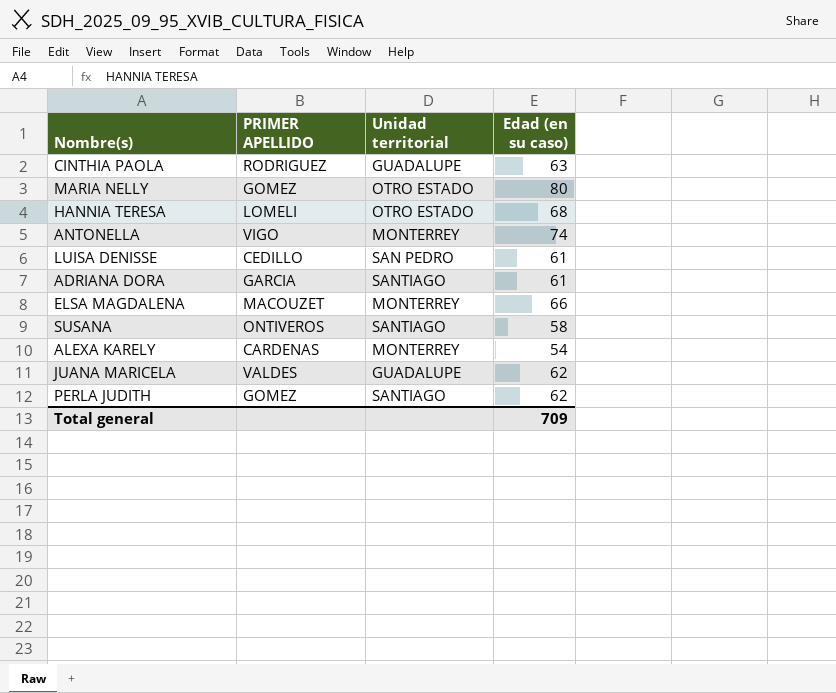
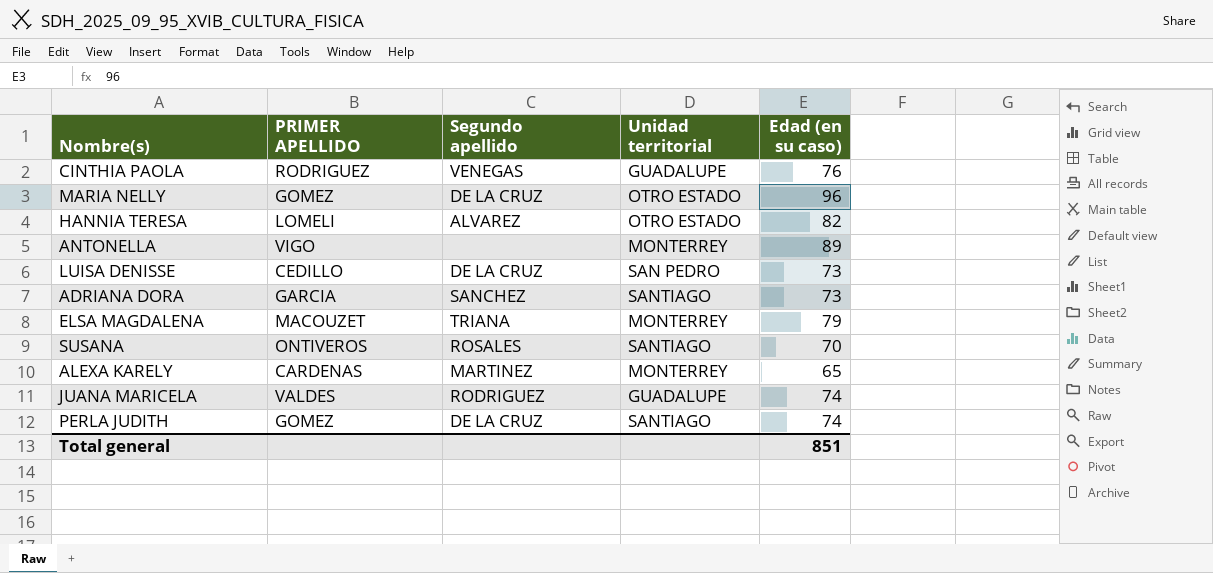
column Segundo apellido | position: none -> 3
CINTHIA PAOLA | Edad (en su caso): 63 -> 76
MARIA NELLY | Edad (en su caso): 80 -> 96
HANNIA TERESA | Edad (en su caso): 68 -> 82
ANTONELLA | Edad (en su caso): 74 -> 89
LUISA DENISSE | Edad (en su caso): 61 -> 73
ADRIANA DORA | Edad (en su caso): 61 -> 73
ELSA MAGDALENA | Edad (en su caso): 66 -> 79
SUSANA | Edad (en su caso): 58 -> 70
ALEXA KARELY | Edad (en su caso): 54 -> 65
JUANA MARICELA | Edad (en su caso): 62 -> 74
PERLA JUDITH | Edad (en su caso): 62 -> 74
Total general | Edad (en su caso): 709 -> 851

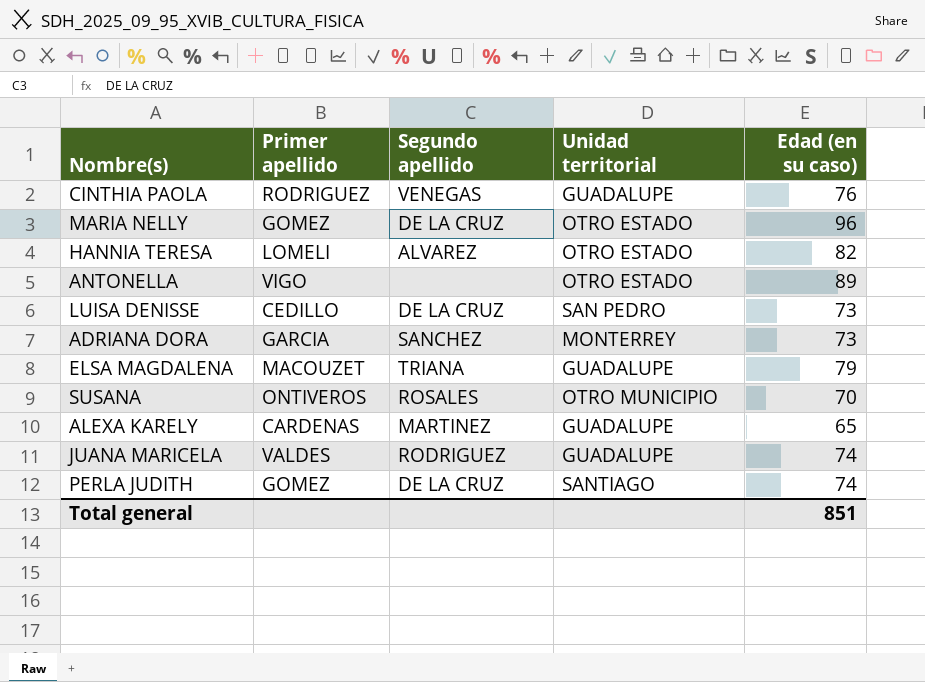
column name: PRIMER APELLIDO -> Primer apellido
ANTONELLA | Unidad territorial: MONTERREY -> OTRO ESTADO
ADRIANA DORA | Unidad territorial: SANTIAGO -> MONTERREY
ELSA MAGDALENA | Unidad territorial: MONTERREY -> GUADALUPE
SUSANA | Unidad territorial: SANTIAGO -> OTRO MUNICIPIO
ALEXA KARELY | Unidad territorial: MONTERREY -> GUADALUPE

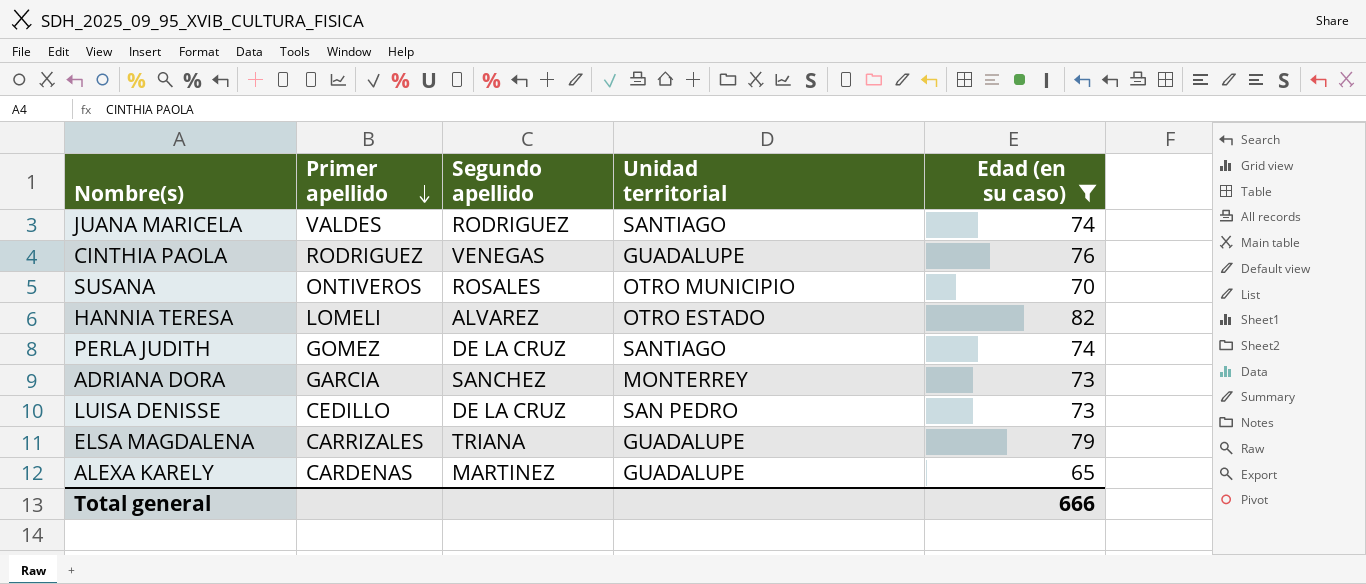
filter: none -> Edad (en su caso) <= 82
row order: none -> Primer apellido descending
JUANA MARICELA | Unidad territorial: GUADALUPE -> SANTIAGO
ELSA MAGDALENA | Primer apellido: MACOUZET -> CARRIZALES
Total general | Edad (en su caso): 851 -> 666

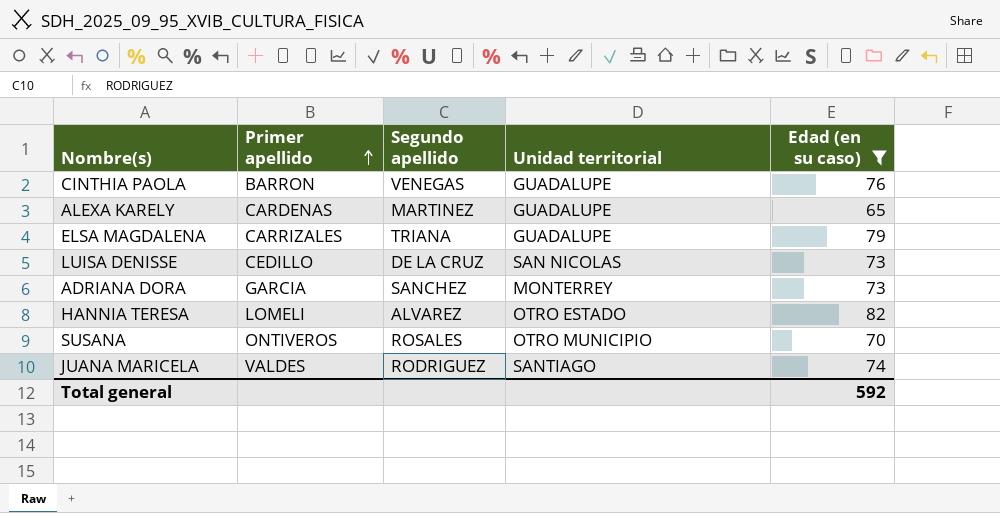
row order: Primer apellido descending -> Primer apellido ascending
row PERLA JUDITH: GOMEZ | DE LA CRUZ | SANTIAGO | 74 -> none
CINTHIA PAOLA | Primer apellido: RODRIGUEZ -> BARRON
LUISA DENISSE | Unidad territorial: SAN PEDRO -> SAN NICOLAS
Total general | Edad (en su caso): 666 -> 592

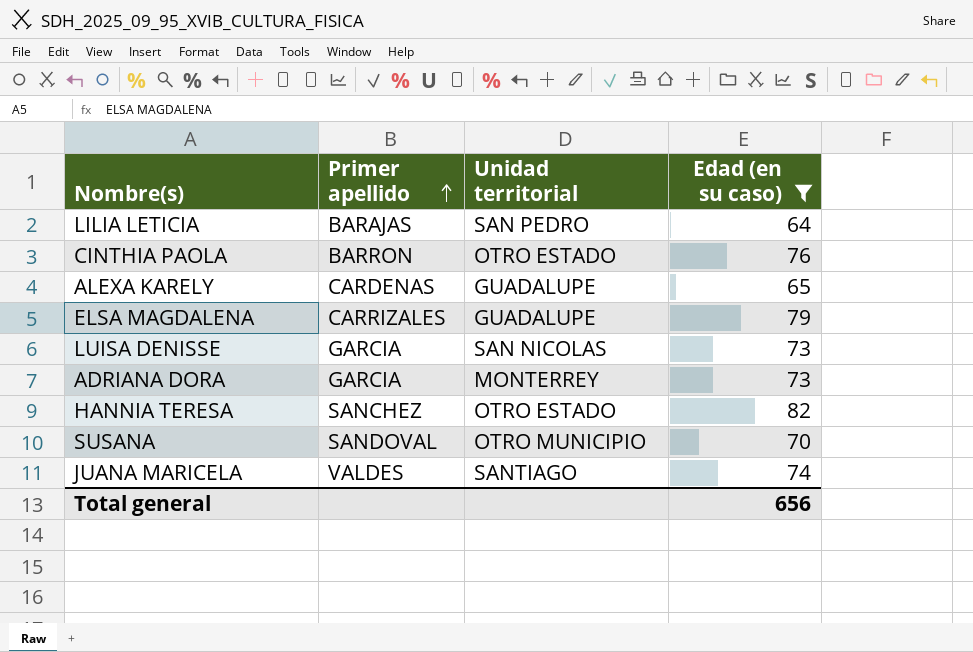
column Segundo apellido | position: 3 -> none
row LILIA LETICIA: none -> BARAJAS | SAN PEDRO | 64
CINTHIA PAOLA | Unidad territorial: GUADALUPE -> OTRO ESTADO
LUISA DENISSE | Primer apellido: CEDILLO -> GARCIA
HANNIA TERESA | Primer apellido: LOMELI -> SANCHEZ
SUSANA | Primer apellido: ONTIVEROS -> SANDOVAL
Total general | Edad (en su caso): 592 -> 656

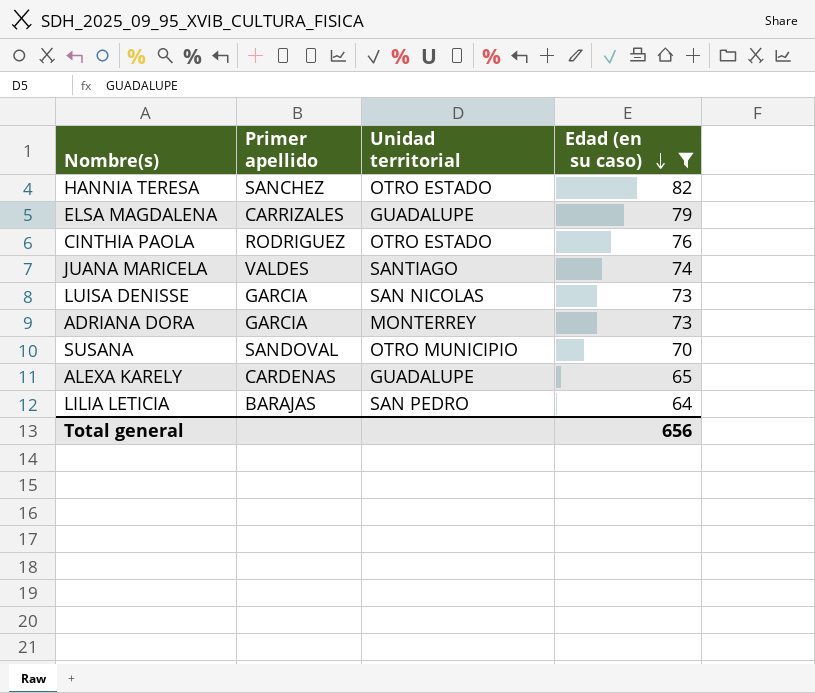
row order: Primer apellido ascending -> Edad (en su caso) descending
CINTHIA PAOLA | Primer apellido: BARRON -> RODRIGUEZ

